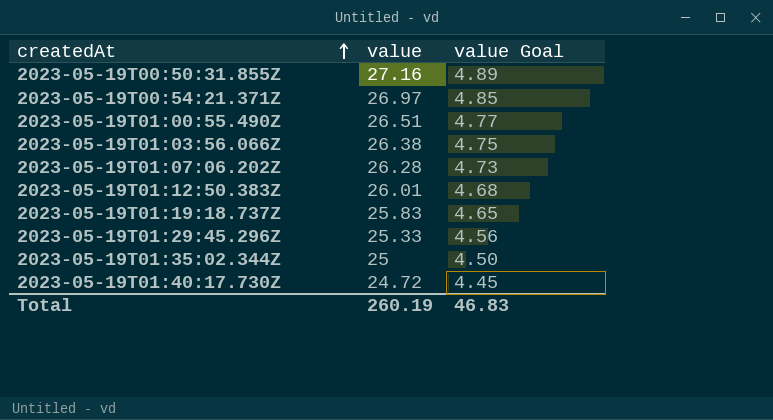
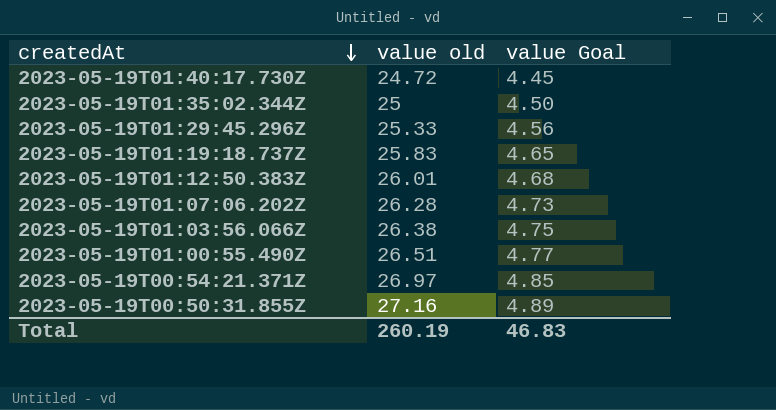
row order: createdAt ascending -> createdAt descending
column name: value -> value old

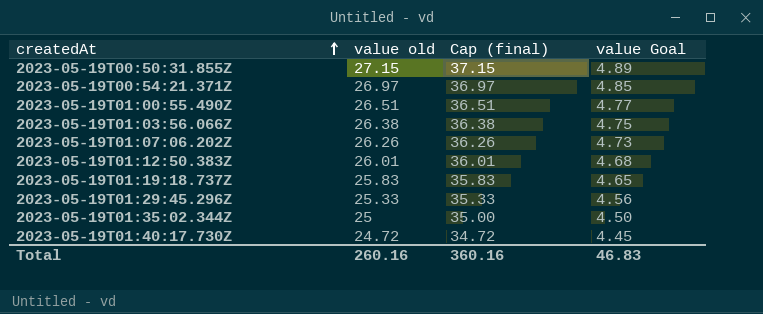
row order: createdAt descending -> createdAt ascending
column Cap (final) | formula: none -> [value old] + 10
2023-05-19T00:50:31.855Z | value old: 27.16 -> 27.15
2023-05-19T01:07:06.202Z | value old: 26.28 -> 26.26
Total | value old: 260.19 -> 260.16

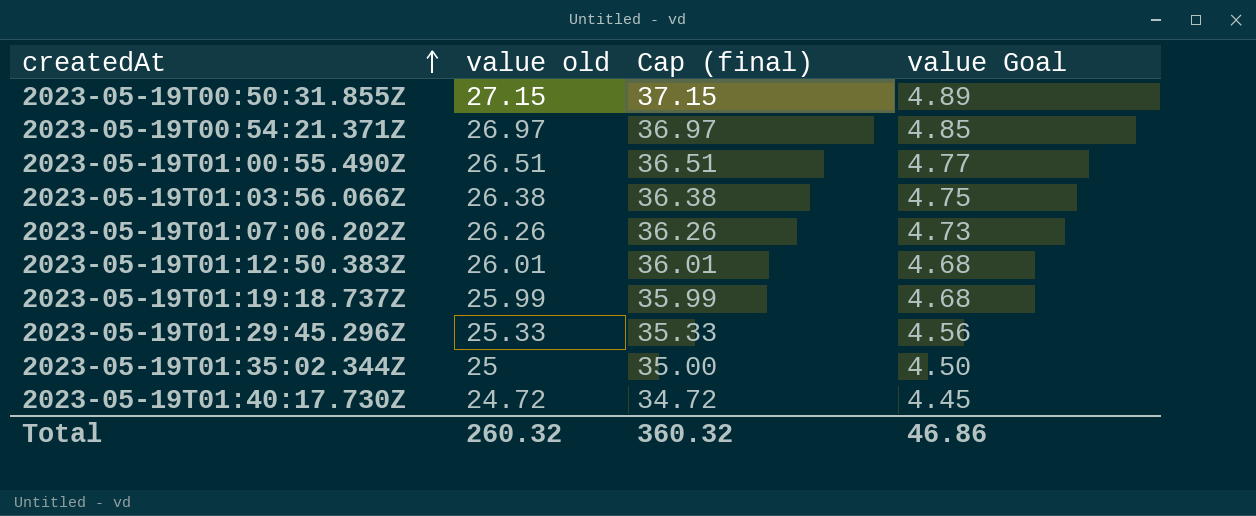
2023-05-19T01:19:18.737Z | value old: 25.83 -> 25.99
2023-05-19T01:19:18.737Z | Cap (final): 35.83 -> 35.99
2023-05-19T01:19:18.737Z | value Goal: 4.65 -> 4.68
Total | value old: 260.16 -> 260.32
Total | Cap (final): 360.16 -> 360.32
Total | value Goal: 46.83 -> 46.86

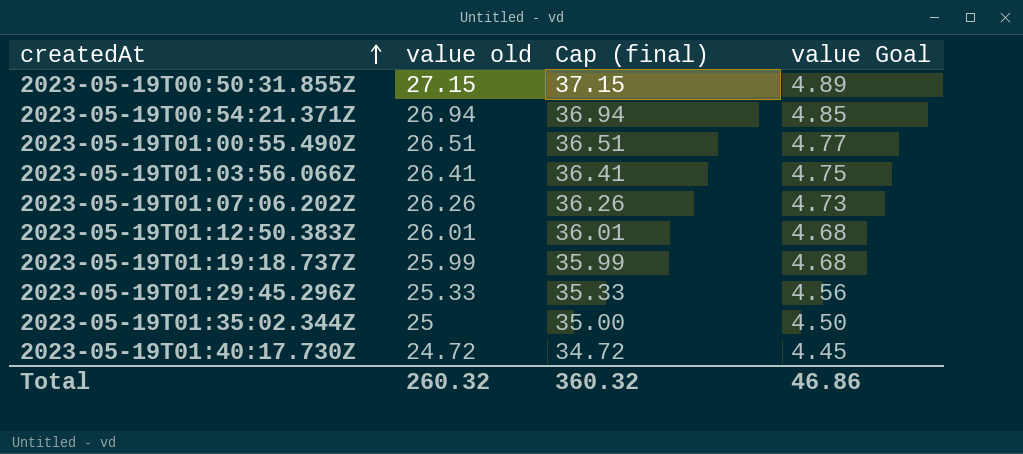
2023-05-19T00:54:21.371Z | value old: 26.97 -> 26.94
2023-05-19T00:54:21.371Z | Cap (final): 36.97 -> 36.94
2023-05-19T01:03:56.066Z | value old: 26.38 -> 26.41
2023-05-19T01:03:56.066Z | Cap (final): 36.38 -> 36.41

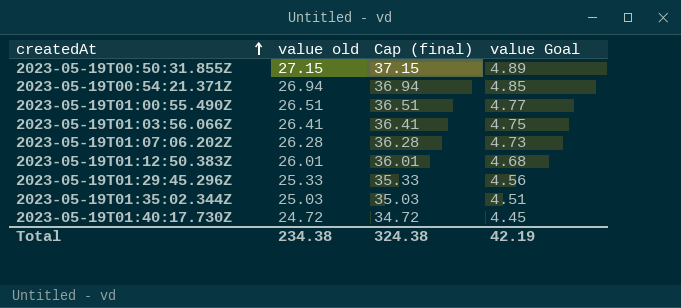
row 2023-05-19T01:19:18.737Z: 25.99 | 35.99 | 4.68 -> none
2023-05-19T01:07:06.202Z | value old: 26.26 -> 26.28
2023-05-19T01:07:06.202Z | Cap (final): 36.26 -> 36.28
2023-05-19T01:35:02.344Z | value old: 25 -> 25.03
2023-05-19T01:35:02.344Z | Cap (final): 35.00 -> 35.03
2023-05-19T01:35:02.344Z | value Goal: 4.50 -> 4.51
Total | value old: 260.32 -> 234.38
Total | Cap (final): 360.32 -> 324.38
Total | value Goal: 46.86 -> 42.19

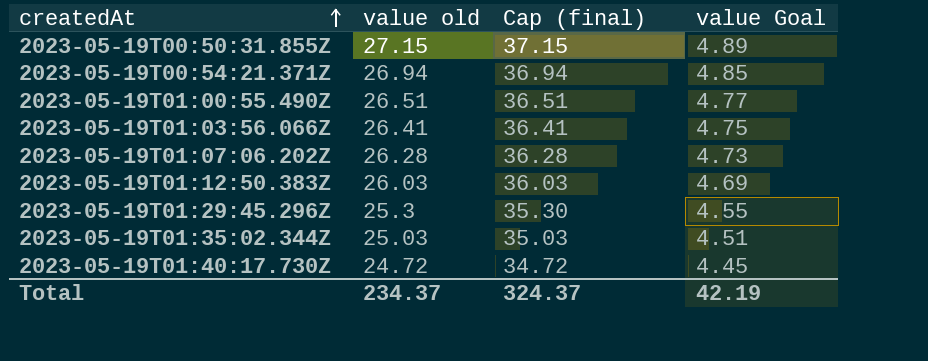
2023-05-19T01:12:50.383Z | value old: 26.01 -> 26.03
2023-05-19T01:12:50.383Z | Cap (final): 36.01 -> 36.03
2023-05-19T01:12:50.383Z | value Goal: 4.68 -> 4.69
2023-05-19T01:29:45.296Z | value old: 25.33 -> 25.3
2023-05-19T01:29:45.296Z | Cap (final): 35.33 -> 35.30
2023-05-19T01:29:45.296Z | value Goal: 4.56 -> 4.55
Total | value old: 234.38 -> 234.37
Total | Cap (final): 324.38 -> 324.37

